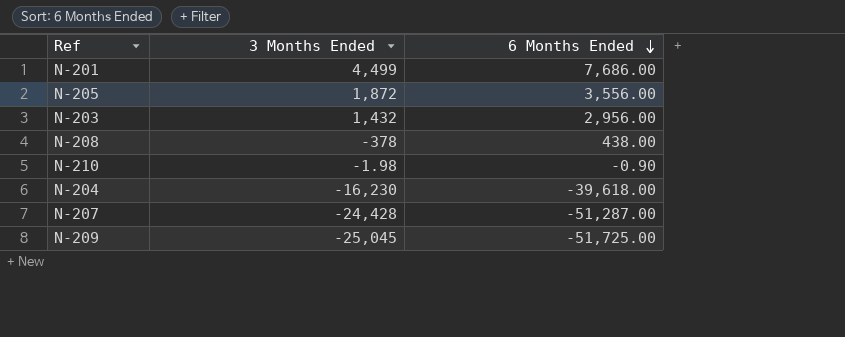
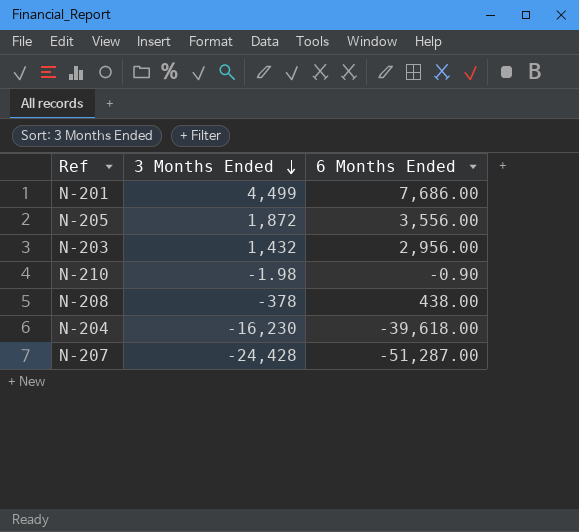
row order: 6 Months Ended descending -> 3 Months Ended descending
row N-209: -25,045 | -51,725.00 -> none

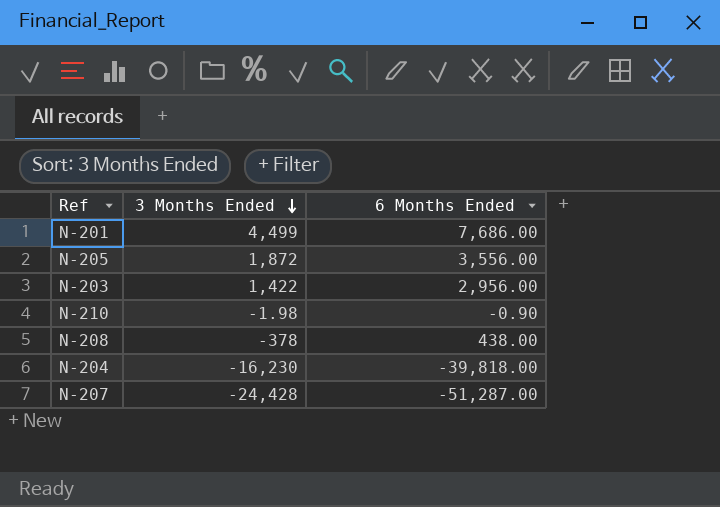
N-203 | 3 Months Ended: 1,432 -> 1,422
N-204 | 6 Months Ended: -39,618.00 -> -39,818.00

